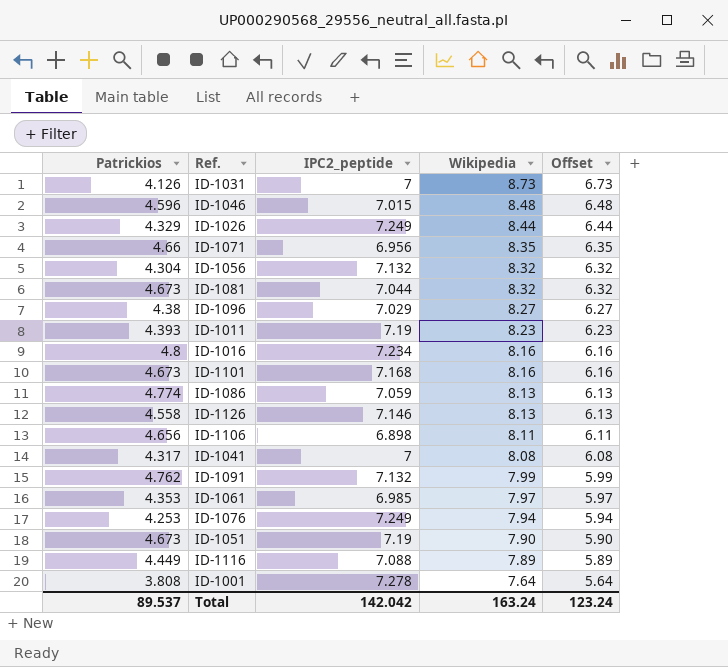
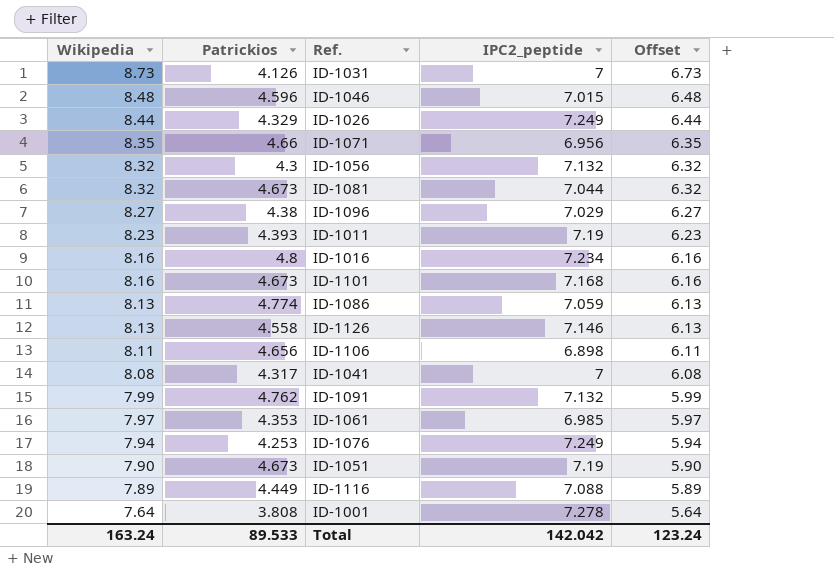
column Wikipedia | position: 4 -> 1
ID-1056 | Patrickios: 4.304 -> 4.3
Total | Patrickios: 89.537 -> 89.533

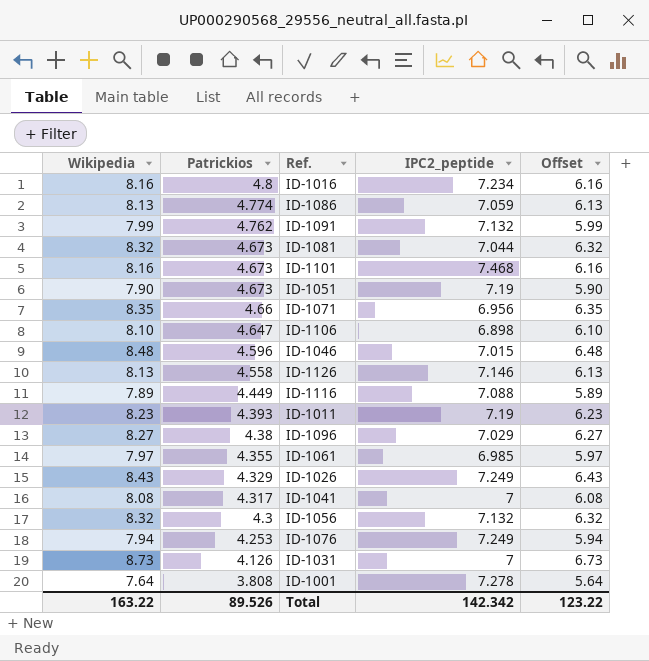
row order: Wikipedia descending -> Patrickios descending
ID-1101 | IPC2_peptide: 7.168 -> 7.468
ID-1106 | Wikipedia: 8.11 -> 8.10
ID-1106 | Patrickios: 4.656 -> 4.647
ID-1106 | Offset: 6.11 -> 6.10
ID-1061 | Patrickios: 4.353 -> 4.355
ID-1026 | Wikipedia: 8.44 -> 8.43
ID-1026 | Offset: 6.44 -> 6.43
Total | Wikipedia: 163.24 -> 163.22
Total | Patrickios: 89.533 -> 89.526
Total | IPC2_peptide: 142.042 -> 142.342
Total | Offset: 123.24 -> 123.22

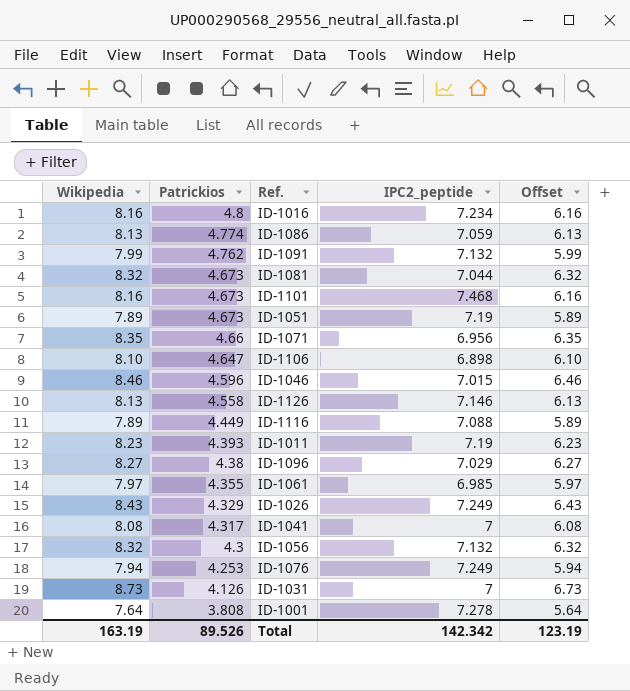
ID-1051 | Wikipedia: 7.90 -> 7.89
ID-1051 | Offset: 5.90 -> 5.89
ID-1046 | Wikipedia: 8.48 -> 8.46
ID-1046 | Offset: 6.48 -> 6.46
Total | Wikipedia: 163.22 -> 163.19
Total | Offset: 123.22 -> 123.19

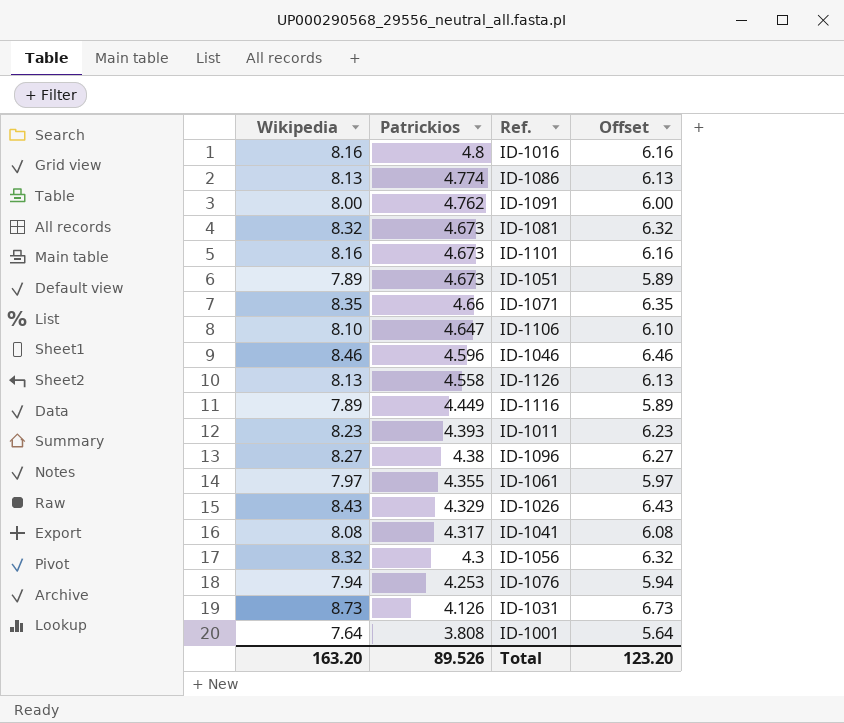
column IPC2_peptide | position: 4 -> none
ID-1091 | Wikipedia: 7.99 -> 8.00
ID-1091 | Offset: 5.99 -> 6.00
Total | Wikipedia: 163.19 -> 163.20
Total | Offset: 123.19 -> 123.20

